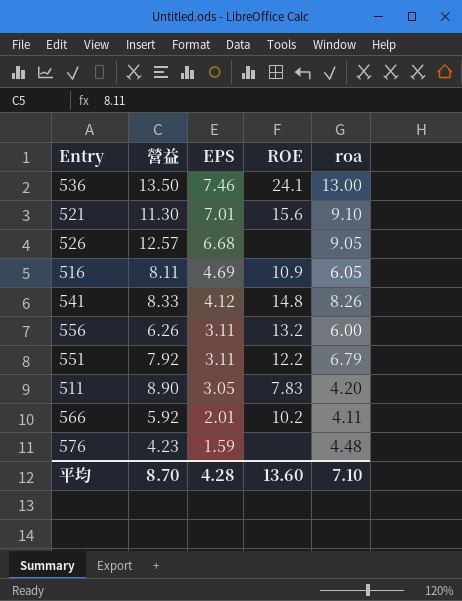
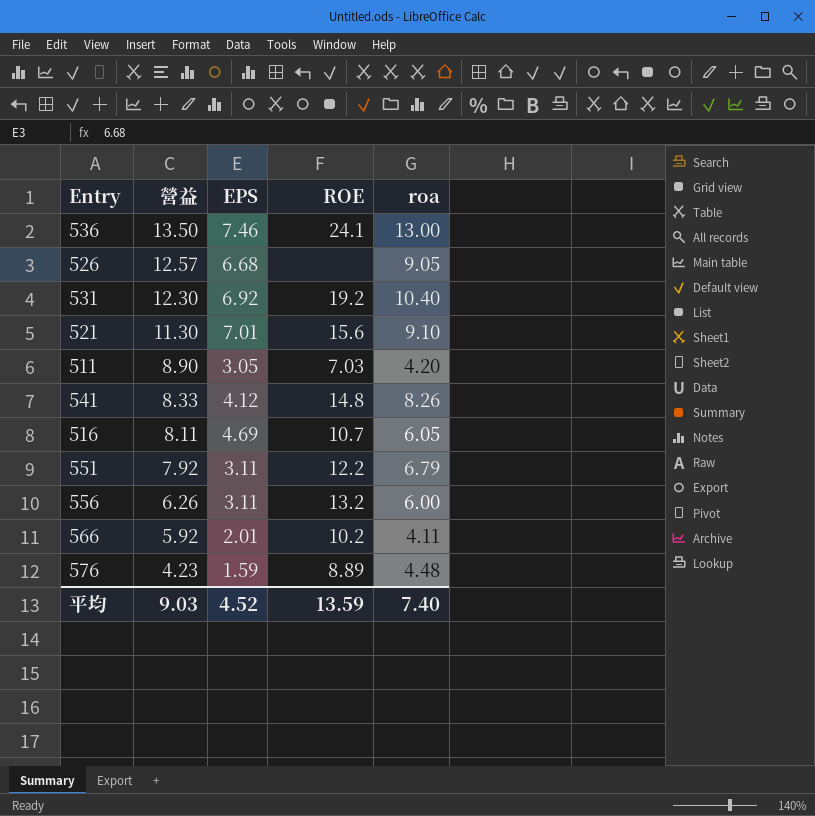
row order: EPS descending -> 營益 descending
row 531: none -> 12.30 | 6.92 | 19.2 | 10.40
511 | ROE: 7.83 -> 7.03
516 | ROE: 10.9 -> 10.7
576 | ROE: none -> 8.89
平均 | 營益: 8.70 -> 9.03
平均 | EPS: 4.28 -> 4.52
平均 | ROE: 13.60 -> 13.59
平均 | roa: 7.10 -> 7.40

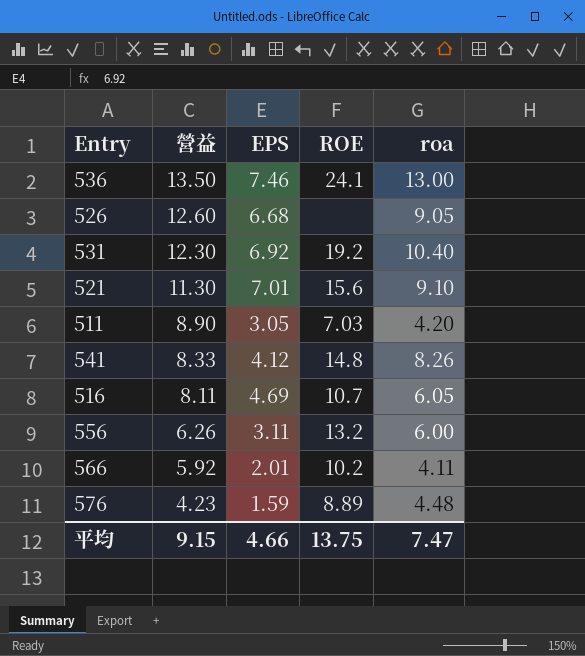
row 551: 7.92 | 3.11 | 12.2 | 6.79 -> none
526 | 營益: 12.57 -> 12.60
平均 | 營益: 9.03 -> 9.15
平均 | EPS: 4.52 -> 4.66
平均 | ROE: 13.59 -> 13.75
平均 | roa: 7.40 -> 7.47

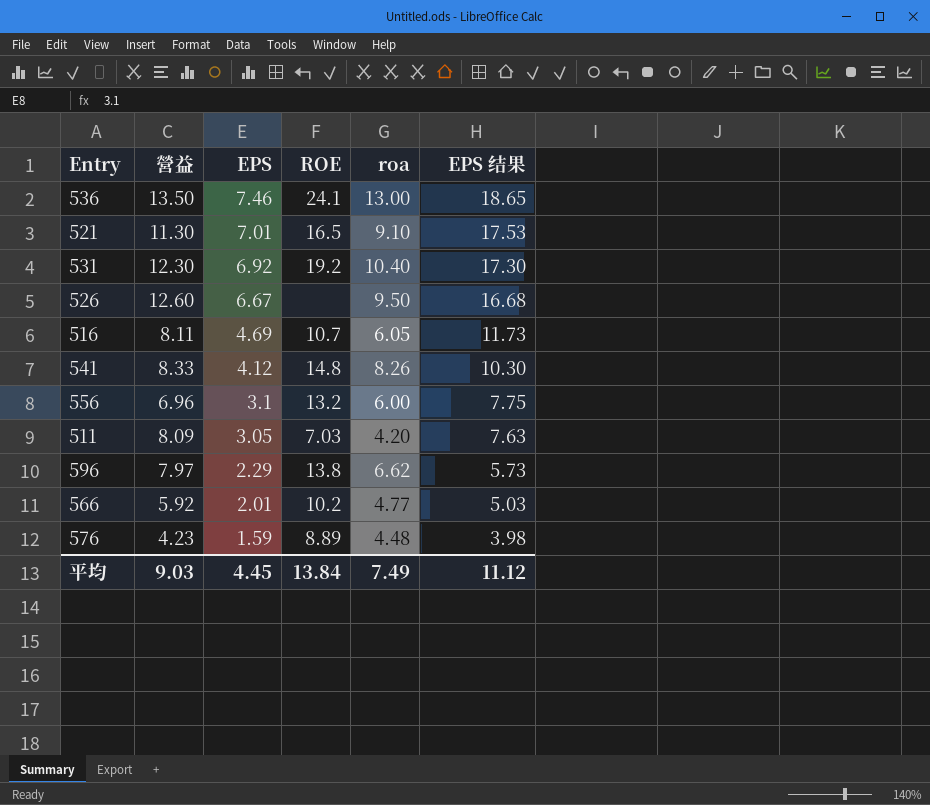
row order: 營益 descending -> EPS descending
column EPS 结果 | formula: none -> [EPS] * 2.5
521 | ROE: 15.6 -> 16.5
526 | EPS: 6.68 -> 6.67
526 | roa: 9.05 -> 9.50
556 | 營益: 6.26 -> 6.96
556 | EPS: 3.11 -> 3.1
511 | 營益: 8.90 -> 8.09
row 596: none -> 7.97 | 2.29 | 13.8 | 6.62 | 5.73
566 | roa: 4.11 -> 4.77
平均 | 營益: 9.15 -> 9.03
平均 | EPS: 4.66 -> 4.45
平均 | ROE: 13.75 -> 13.84
平均 | roa: 7.47 -> 7.49

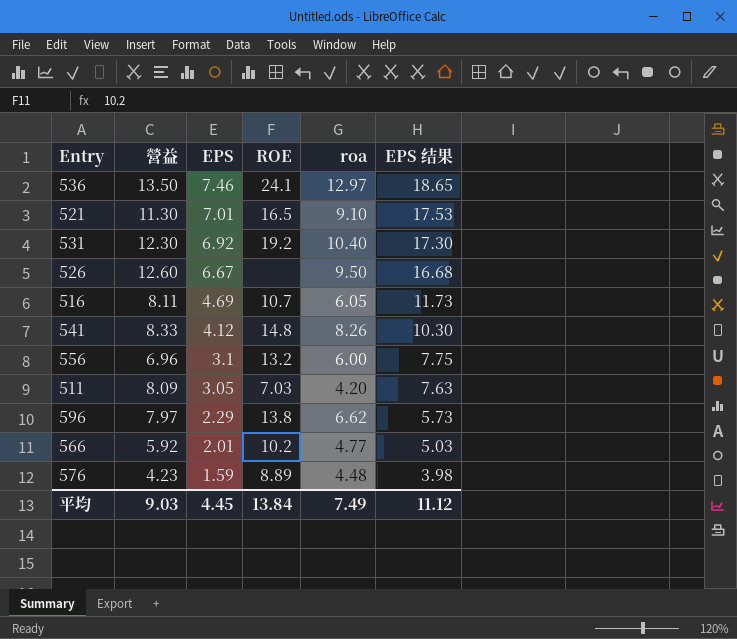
536 | roa: 13.00 -> 12.97

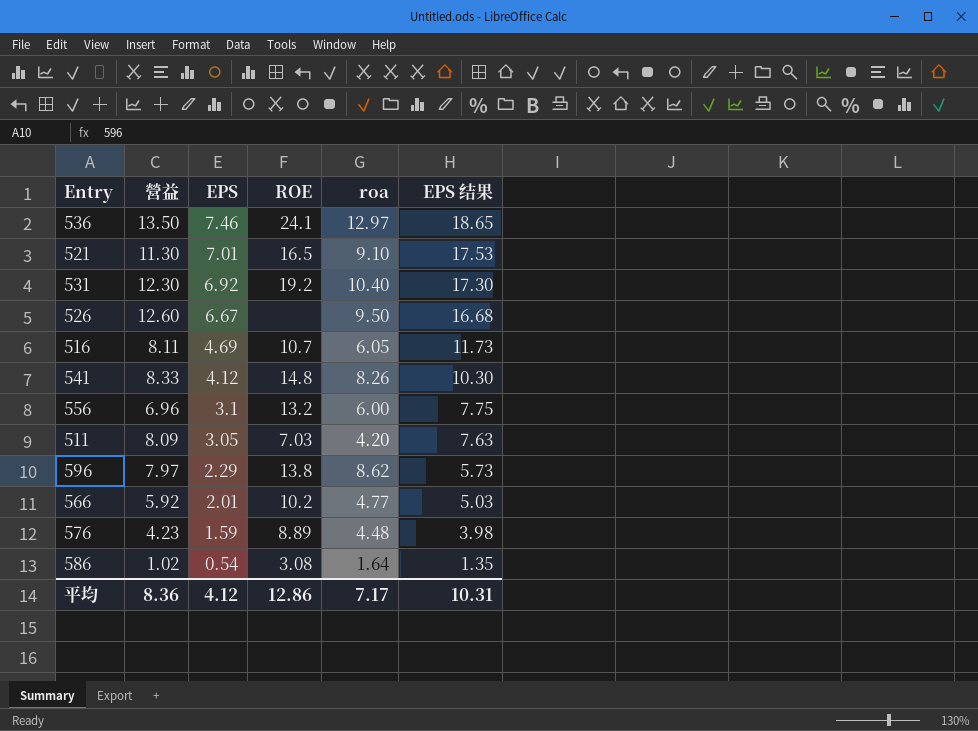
596 | roa: 6.62 -> 8.62
row 586: none -> 1.02 | 0.54 | 3.08 | 1.64 | 1.35
平均 | 營益: 9.03 -> 8.36
平均 | EPS: 4.45 -> 4.12
平均 | ROE: 13.84 -> 12.86
平均 | roa: 7.49 -> 7.17
平均 | EPS 结果: 11.12 -> 10.31

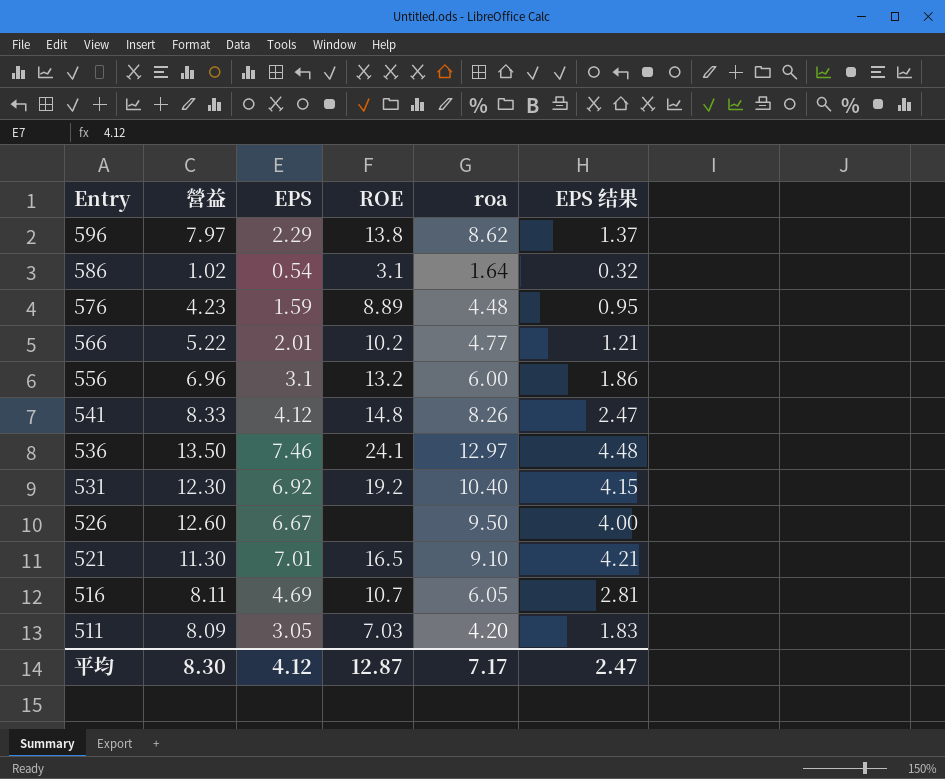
row order: EPS descending -> Entry descending
column EPS 结果 | formula: [EPS] * 2.5 -> [EPS] * 0.6
586 | ROE: 3.08 -> 3.1
566 | 營益: 5.92 -> 5.22
平均 | 營益: 8.36 -> 8.30
平均 | ROE: 12.86 -> 12.87
平均 | EPS 结果: 10.31 -> 2.47

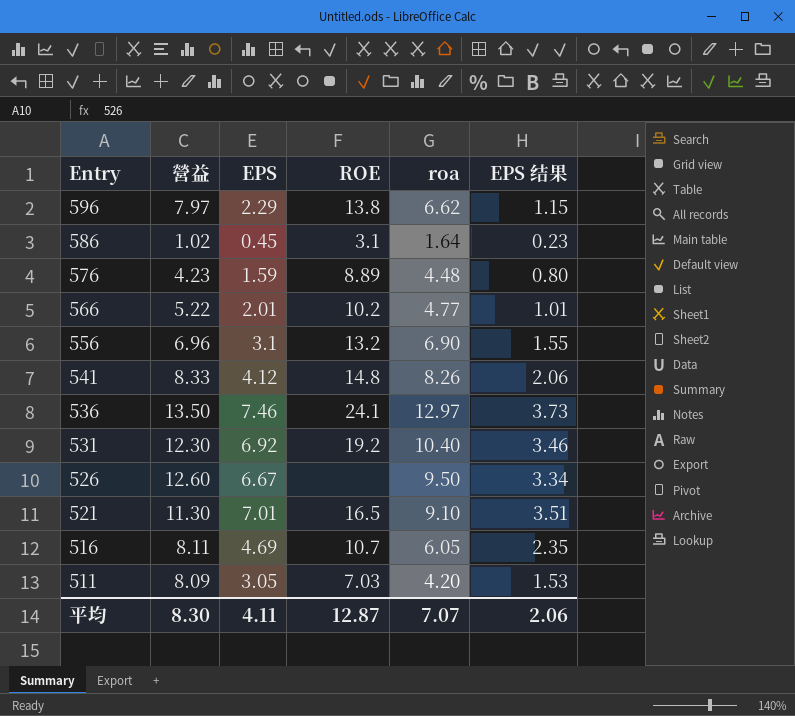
column EPS 结果 | formula: [EPS] * 0.6 -> [EPS] * 0.5
596 | roa: 8.62 -> 6.62
586 | EPS: 0.54 -> 0.45
556 | roa: 6.00 -> 6.90
平均 | EPS: 4.12 -> 4.11
平均 | roa: 7.17 -> 7.07
平均 | EPS 结果: 2.47 -> 2.06

